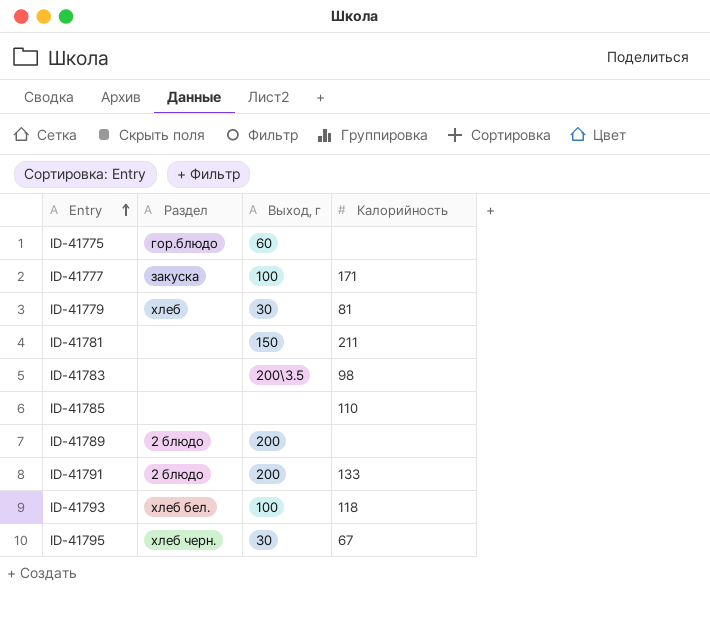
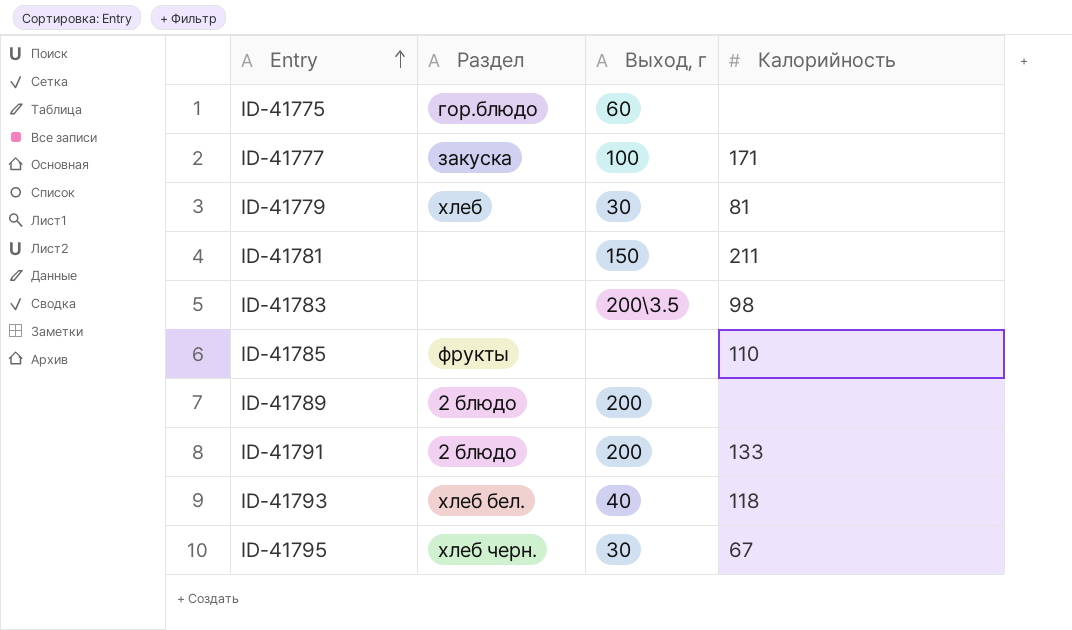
ID-41785 | Раздел: none -> фрукты
ID-41793 | Выход, г: 100 -> 40

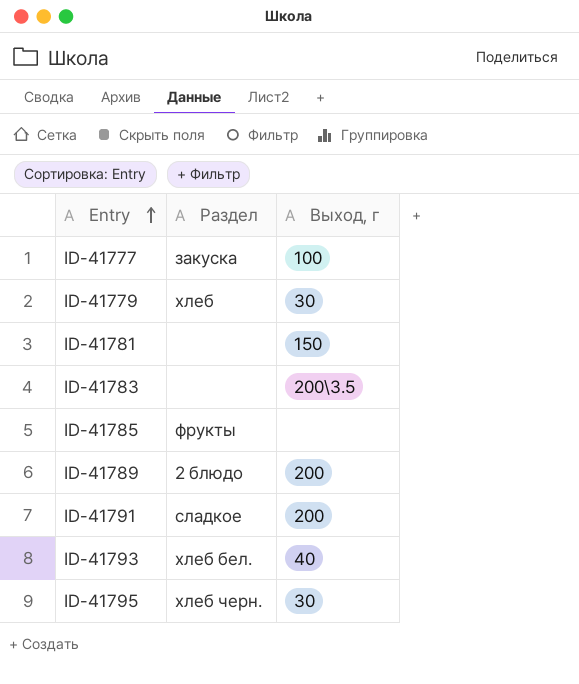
column Калорийность | position: 4 -> none
row ID-41775: гор.блюдо | 60 | none -> none
ID-41791 | Раздел: 2 блюдо -> сладкое

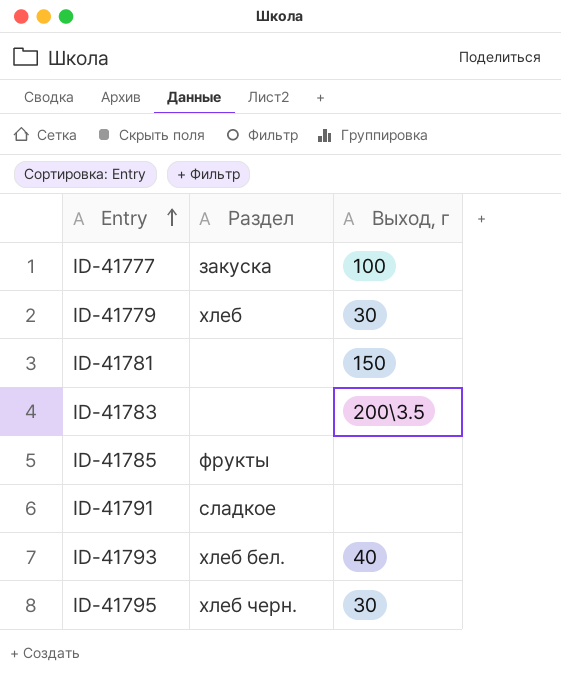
row ID-41789: 2 блюдо | 200 -> none
ID-41791 | Выход, г: 200 -> none

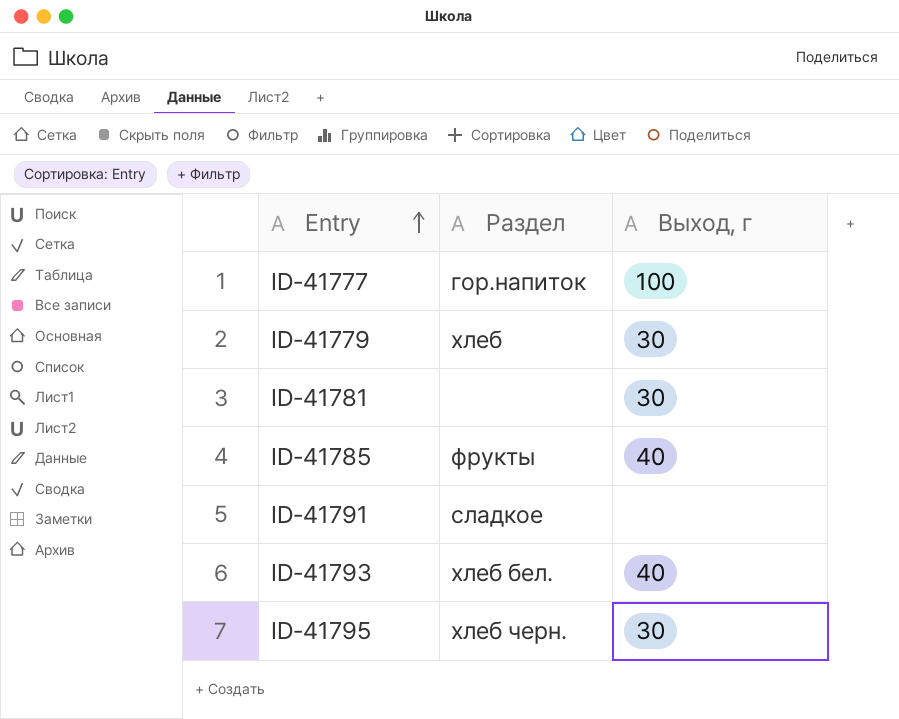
row ID-41783: none | 200\3.5 -> none
ID-41777 | Раздел: закуска -> гор.напиток
ID-41781 | Выход, г: 150 -> 30
ID-41785 | Выход, г: none -> 40

